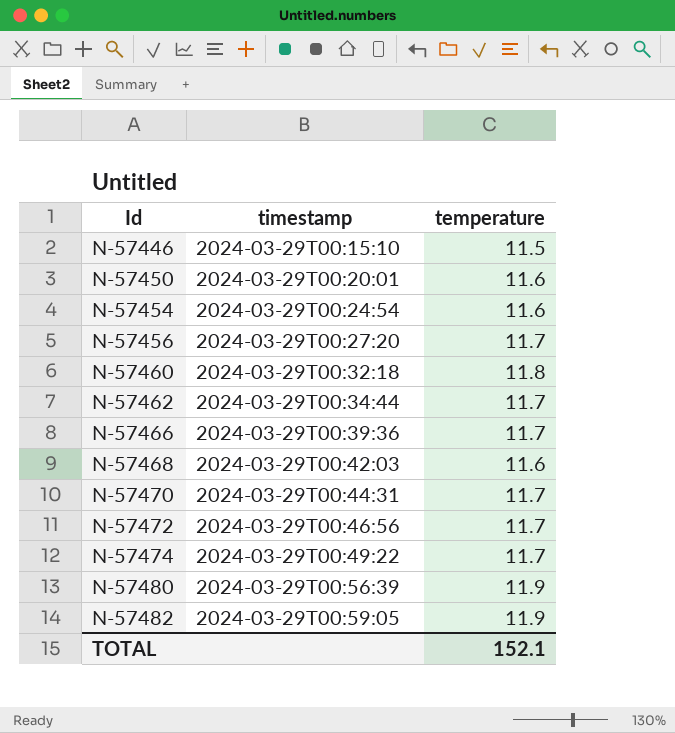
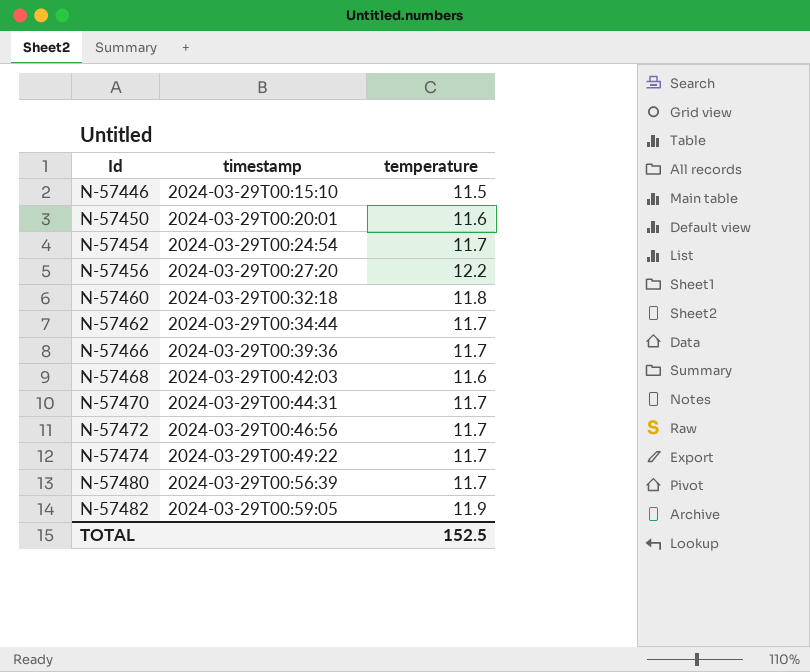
N-57454 | temperature: 11.6 -> 11.7
N-57456 | temperature: 11.7 -> 12.2
N-57480 | temperature: 11.9 -> 11.7
TOTAL | temperature: 152.1 -> 152.5

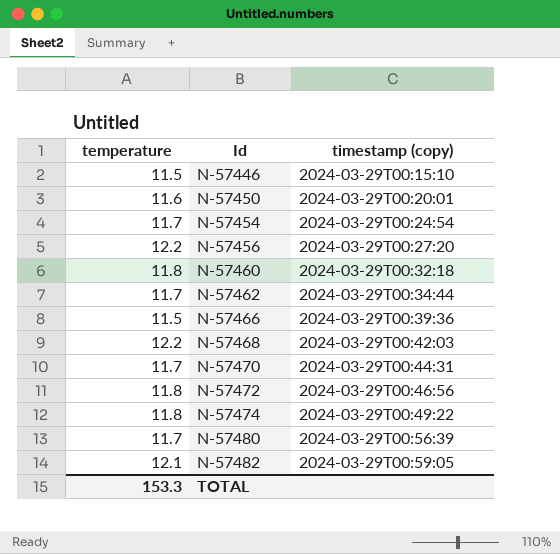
column temperature | position: 3 -> 1
column name: timestamp -> timestamp (copy)
N-57466 | temperature: 11.7 -> 11.5
N-57468 | temperature: 11.6 -> 12.2
N-57472 | temperature: 11.7 -> 11.8
N-57474 | temperature: 11.7 -> 11.8
N-57482 | temperature: 11.9 -> 12.1
TOTAL | temperature: 152.5 -> 153.3

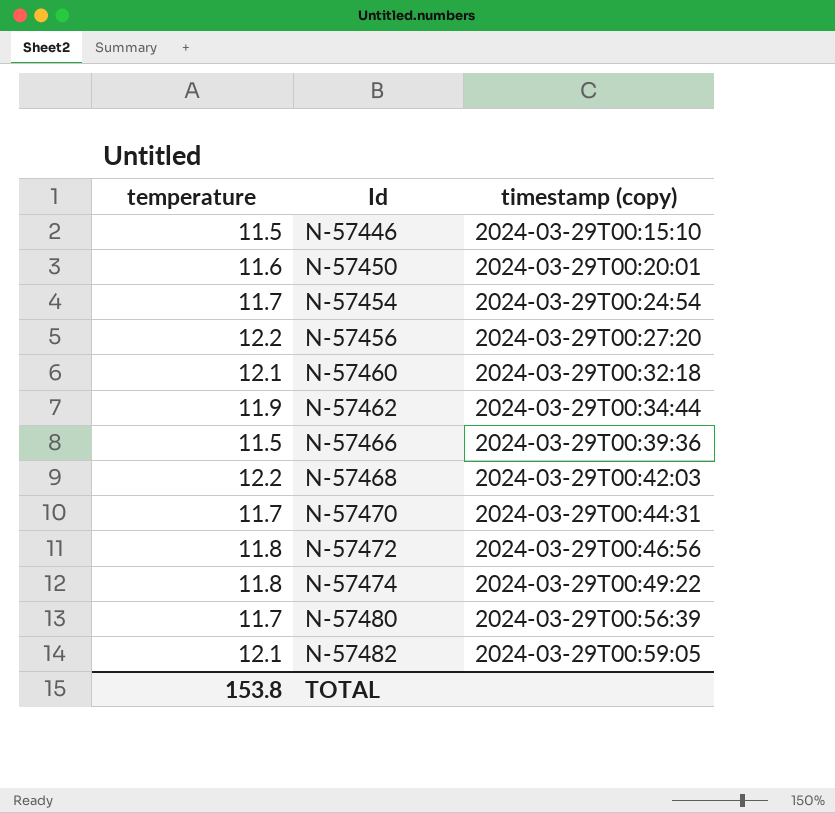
N-57460 | temperature: 11.8 -> 12.1
N-57462 | temperature: 11.7 -> 11.9
TOTAL | temperature: 153.3 -> 153.8

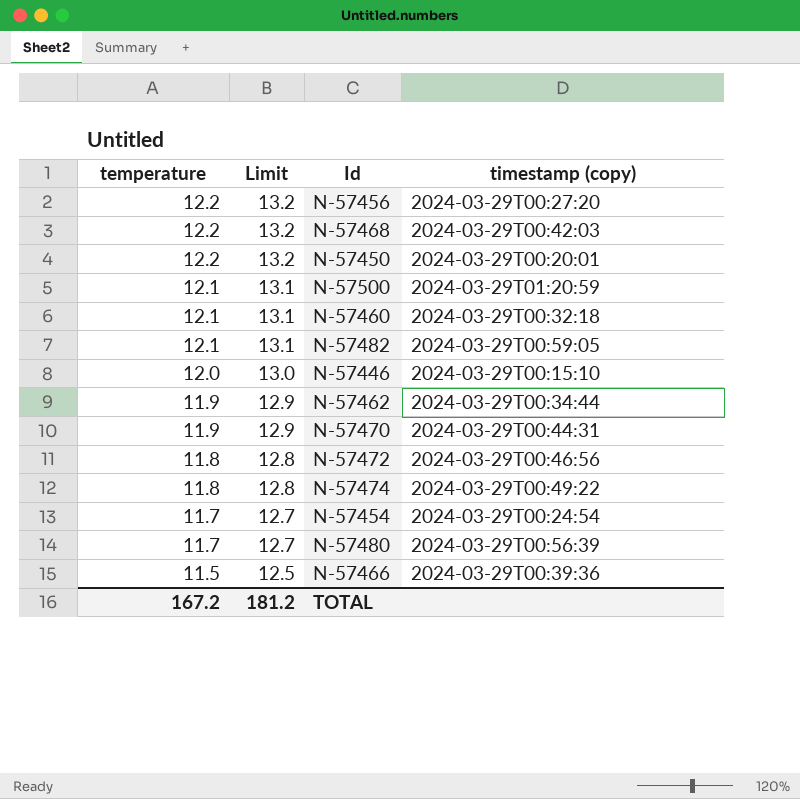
row order: Id ascending -> temperature descending
column Limit | formula: none -> [temperature] + 1
N-57450 | temperature: 11.6 -> 12.2
row N-57500: none -> 12.1 | 13.1 | 2024-03-29T01:20:59
N-57446 | temperature: 11.5 -> 12.0
N-57470 | temperature: 11.7 -> 11.9
TOTAL | temperature: 153.8 -> 167.2

